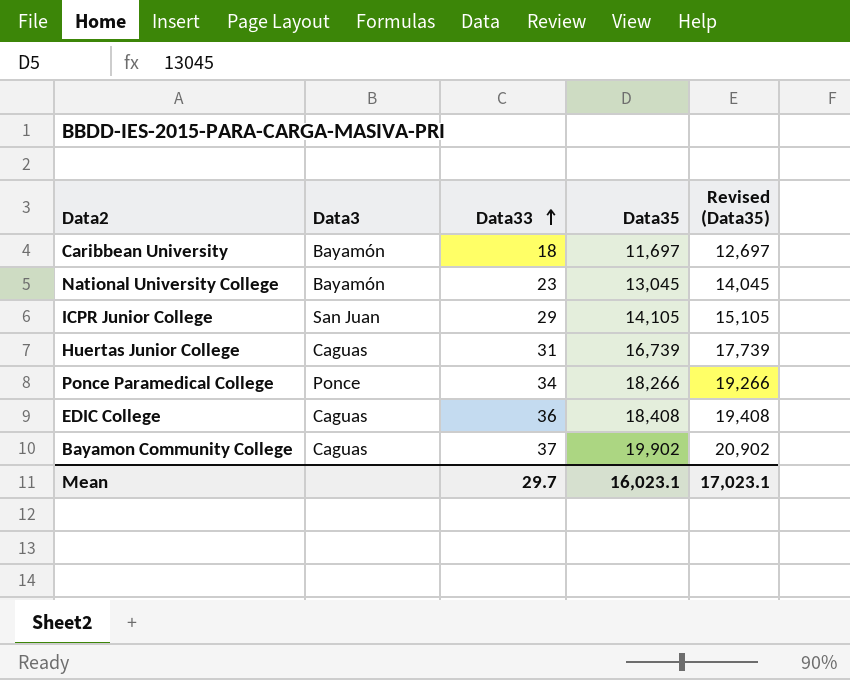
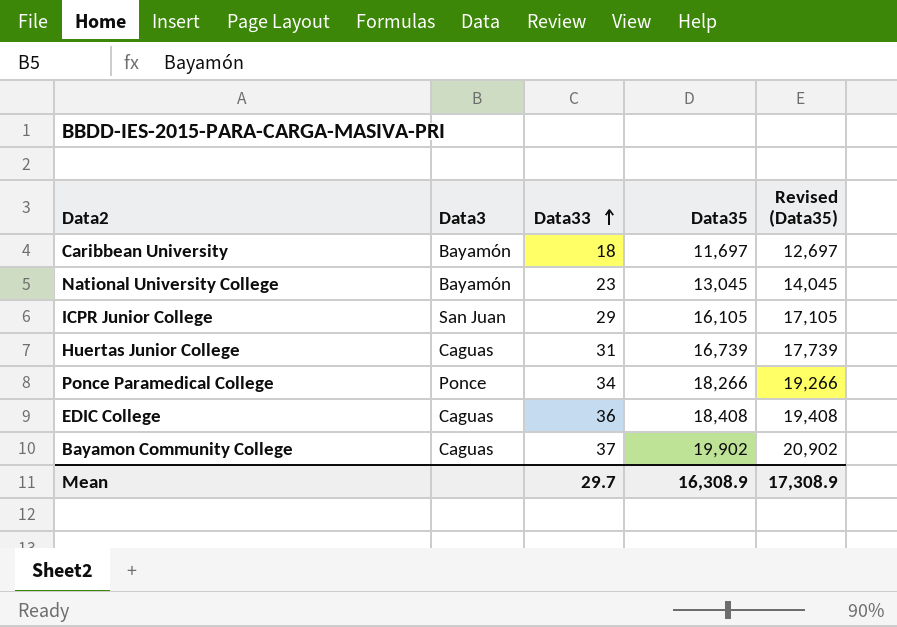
ICPR Junior College | Data35: 14,105 -> 16,105
ICPR Junior College | Revised (Data35): 15,105 -> 17,105
Mean | Data35: 16,023.1 -> 16,308.9
Mean | Revised (Data35): 17,023.1 -> 17,308.9

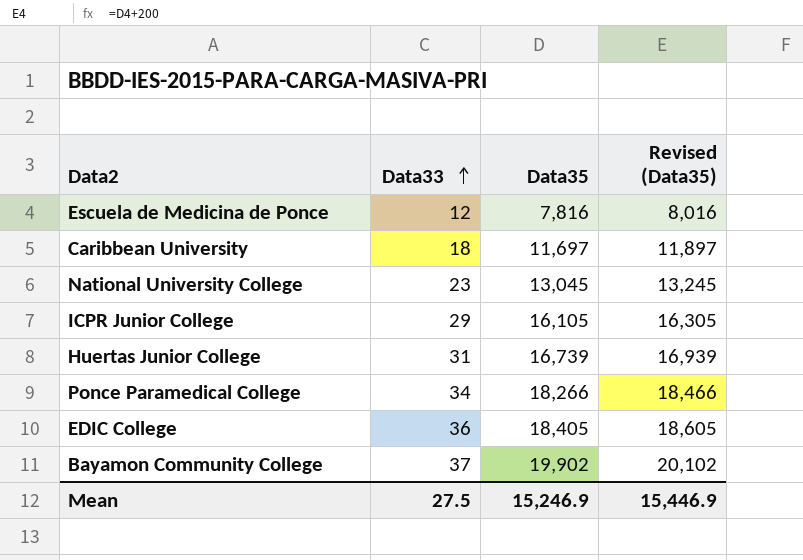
column Data3 | position: 2 -> none
column Revised (Data35) | formula: [Data35] + 1000 -> [Data35] + 200
row Escuela de Medicina de Ponce: none -> 12 | 7,816 | 8,016
EDIC College | Data35: 18,408 -> 18,405
Mean | Data33: 29.7 -> 27.5
Mean | Data35: 16,308.9 -> 15,246.9
Mean | Revised (Data35): 17,308.9 -> 15,446.9

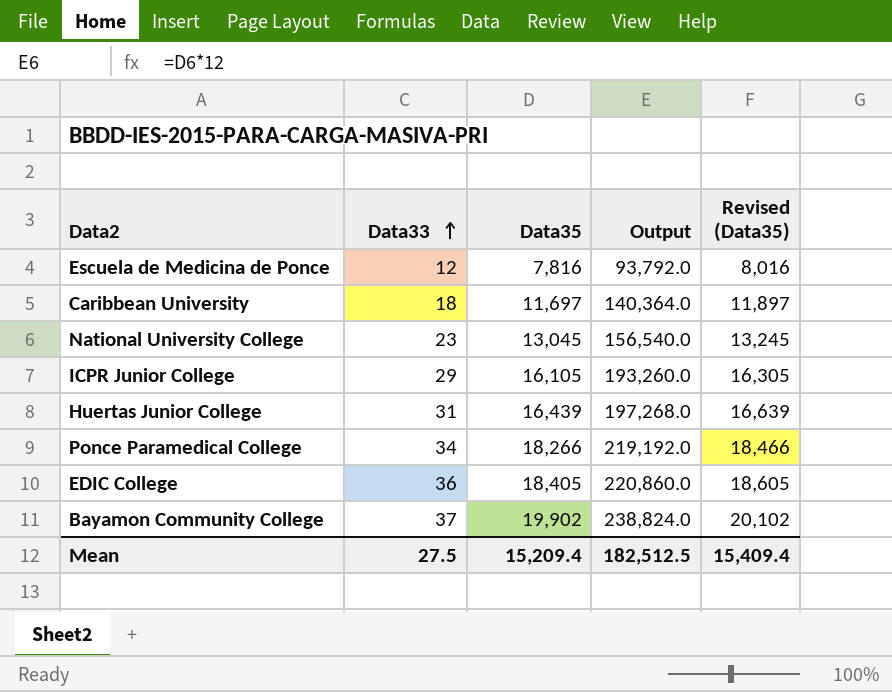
column Output | formula: none -> [Data35] * 12
Huertas Junior College | Data35: 16,739 -> 16,439
Huertas Junior College | Revised (Data35): 16,939 -> 16,639
Mean | Data35: 15,246.9 -> 15,209.4
Mean | Revised (Data35): 15,446.9 -> 15,409.4

